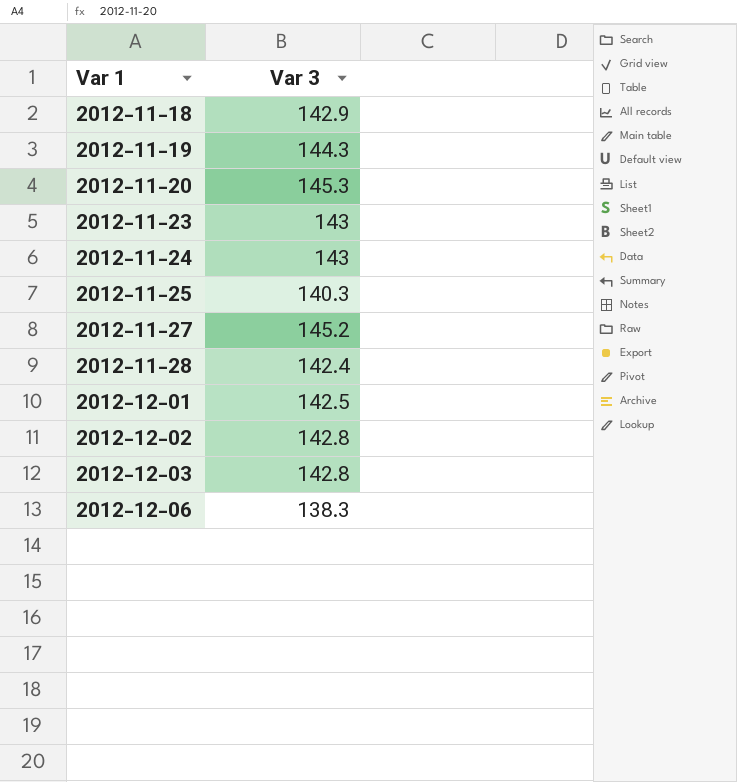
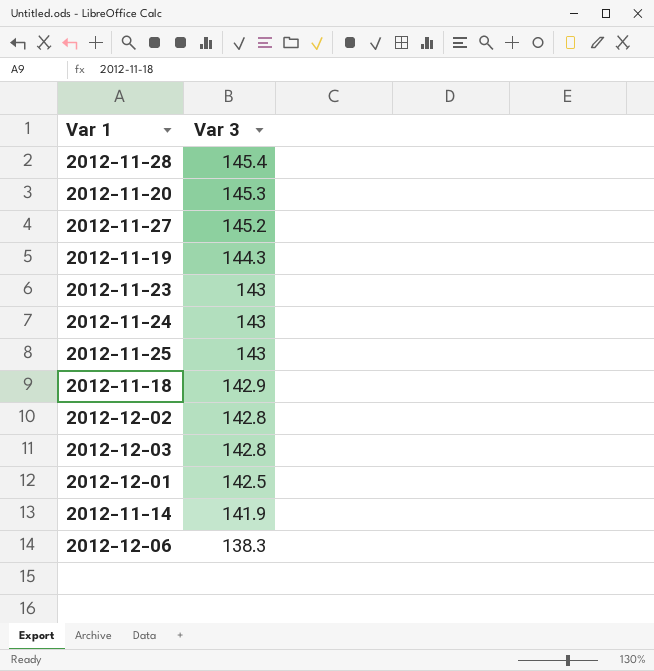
row order: Var 1 ascending -> Var 3 descending
2012-11-28 | Var 3: 142.4 -> 145.4
2012-11-25 | Var 3: 140.3 -> 143
row 2012-11-14: none -> 141.9

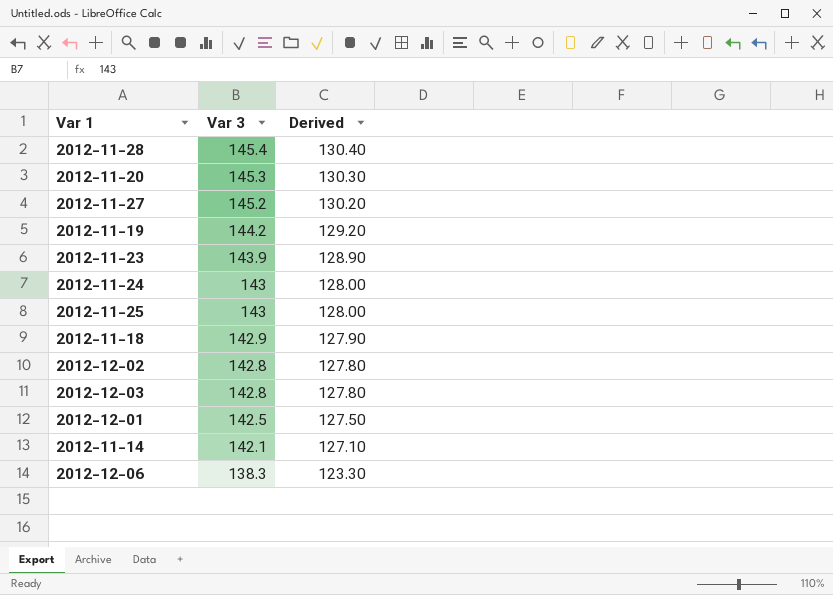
column Derived | formula: none -> [Var 3] - 15
2012-11-19 | Var 3: 144.3 -> 144.2
2012-11-23 | Var 3: 143 -> 143.9
2012-11-14 | Var 3: 141.9 -> 142.1

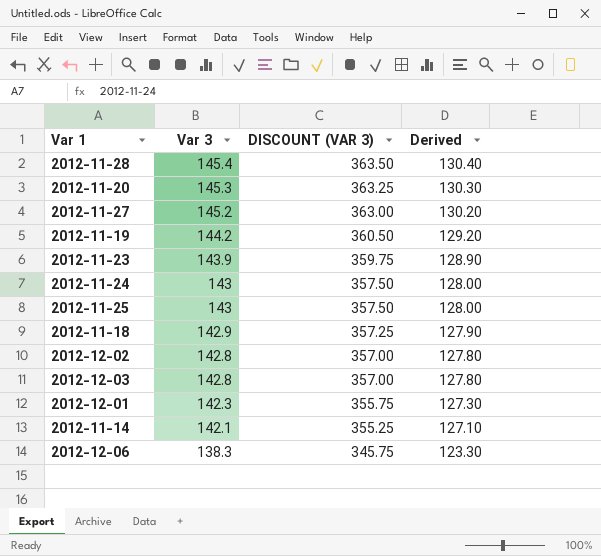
column DISCOUNT (VAR 3) | formula: none -> [Var 3] * 2.5
2012-12-01 | Var 3: 142.5 -> 142.3
2012-12-01 | Derived: 127.50 -> 127.30

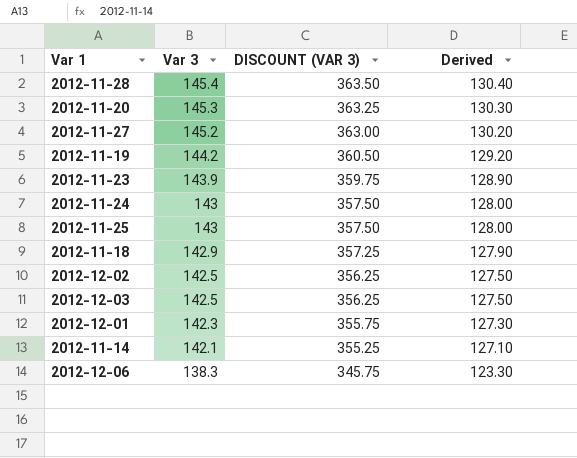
2012-12-02 | Var 3: 142.8 -> 142.5
2012-12-02 | DISCOUNT (VAR 3): 357.00 -> 356.25
2012-12-02 | Derived: 127.80 -> 127.50
2012-12-03 | Var 3: 142.8 -> 142.5
2012-12-03 | DISCOUNT (VAR 3): 357.00 -> 356.25
2012-12-03 | Derived: 127.80 -> 127.50

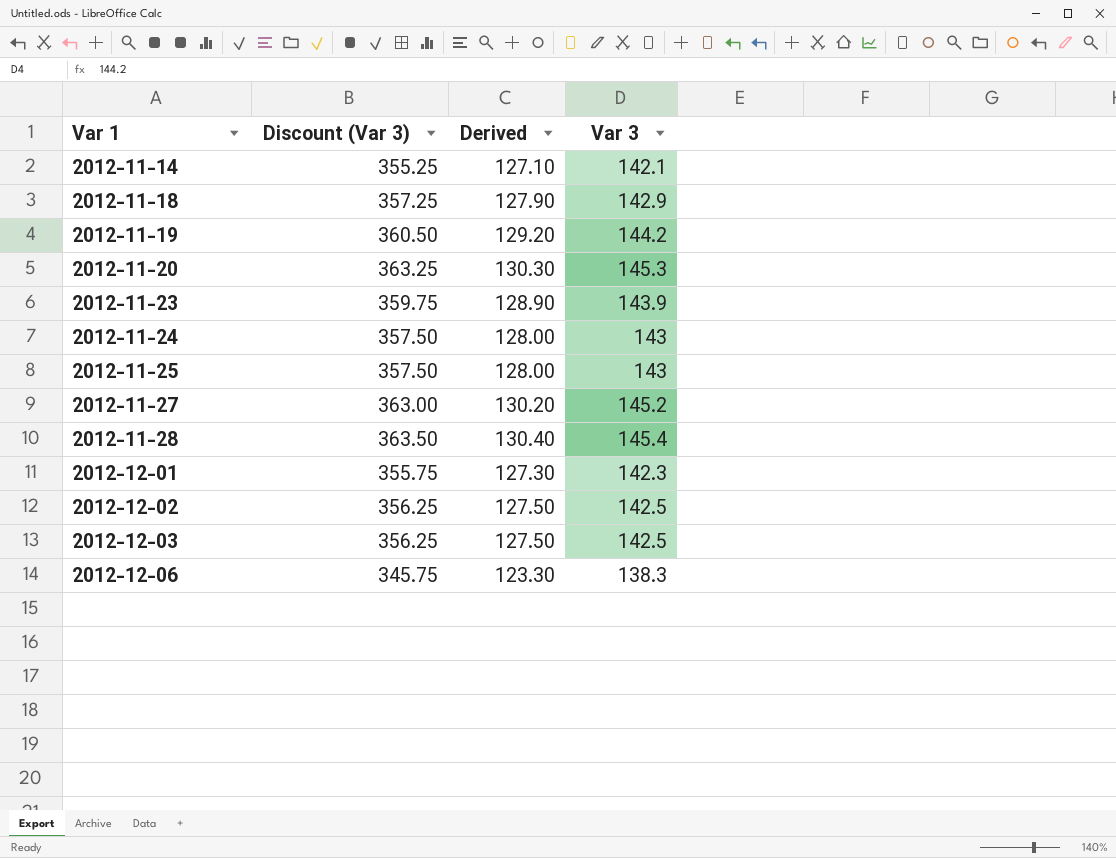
row order: Var 3 descending -> Var 1 ascending
column name: DISCOUNT (VAR 3) -> Discount (Var 3)
column Var 3 | position: 2 -> 4

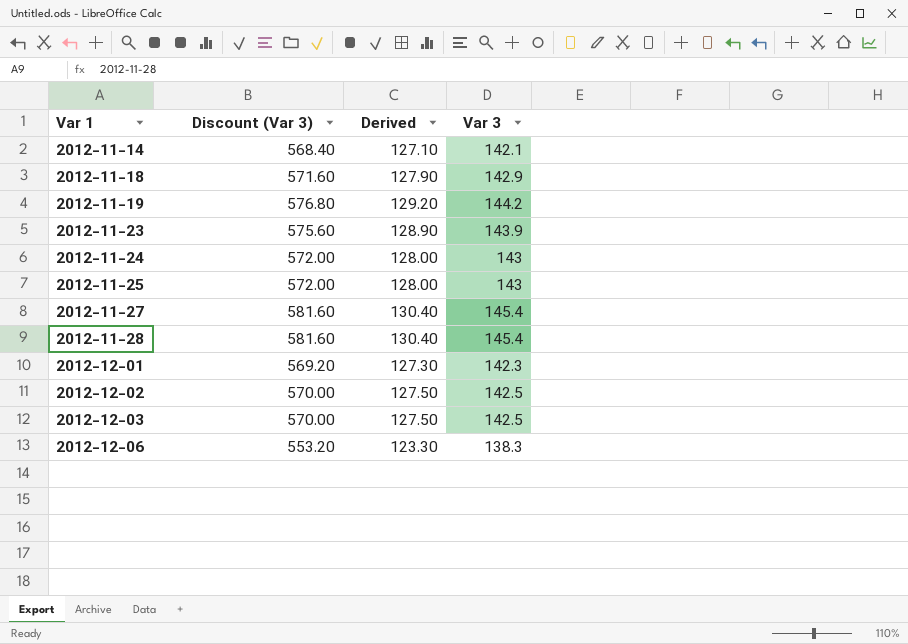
column Discount (Var 3) | formula: [Var 3] * 2.5 -> [Var 3] * 4
row 2012-11-20: 363.25 | 130.30 | 145.3 -> none
2012-11-27 | Derived: 130.20 -> 130.40
2012-11-27 | Var 3: 145.2 -> 145.4

